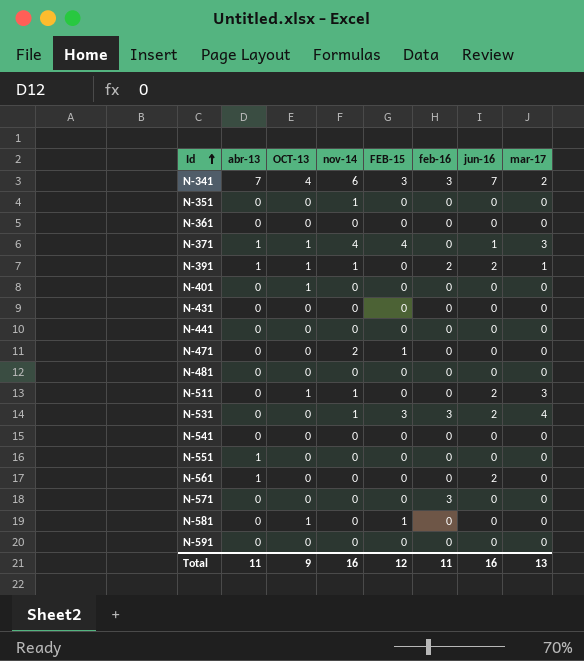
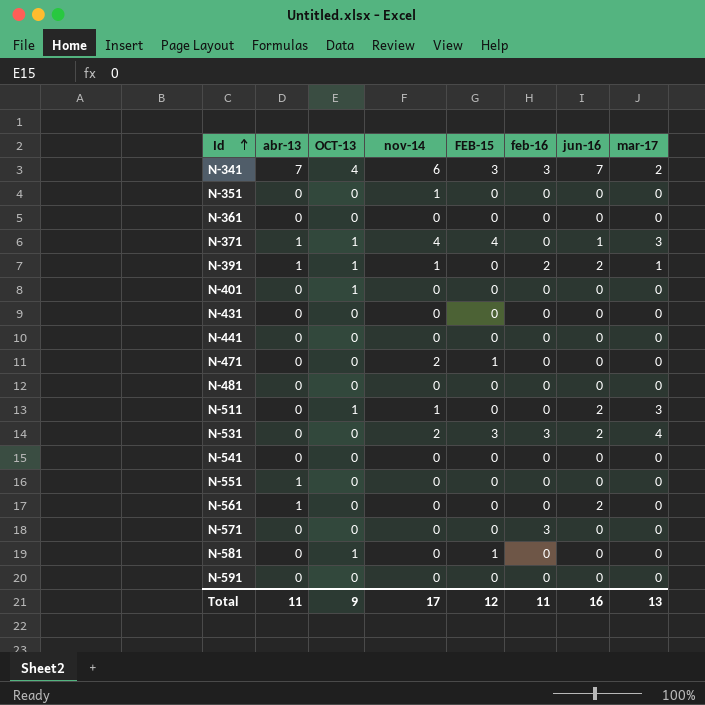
N-531 | nov-14: 1 -> 2
Total | nov-14: 16 -> 17

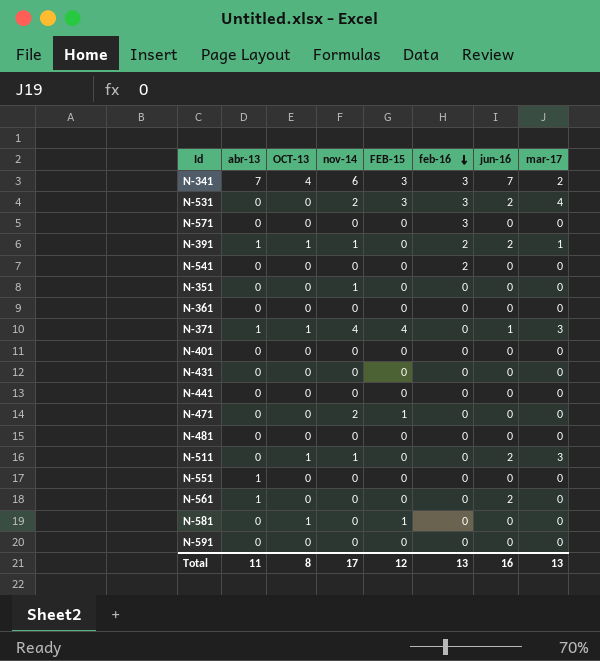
row order: Id ascending -> feb-16 descending
N-541 | feb-16: 0 -> 2
N-401 | OCT-13: 1 -> 0
Total | OCT-13: 9 -> 8
Total | feb-16: 11 -> 13

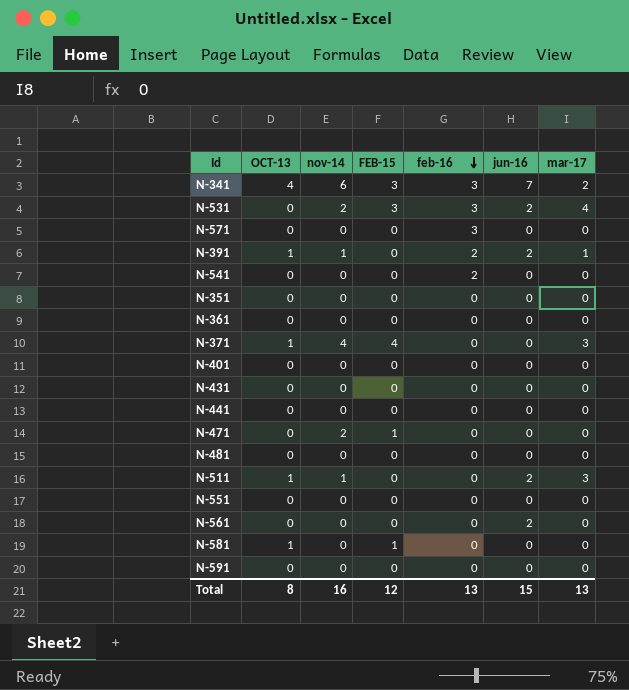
column abr-13 | position: 2 -> none
N-351 | nov-14: 1 -> 0
N-371 | jun-16: 1 -> 0
Total | nov-14: 17 -> 16
Total | jun-16: 16 -> 15

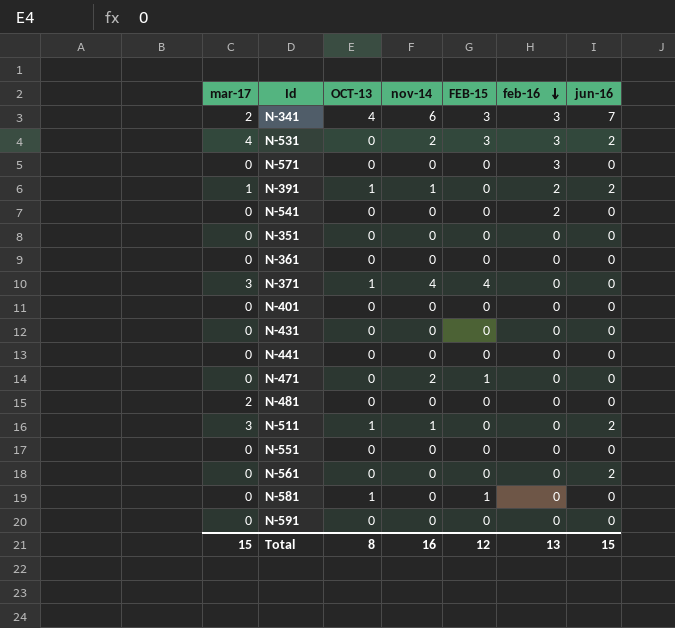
column mar-17 | position: 7 -> 1
N-481 | mar-17: 0 -> 2
Total | mar-17: 13 -> 15

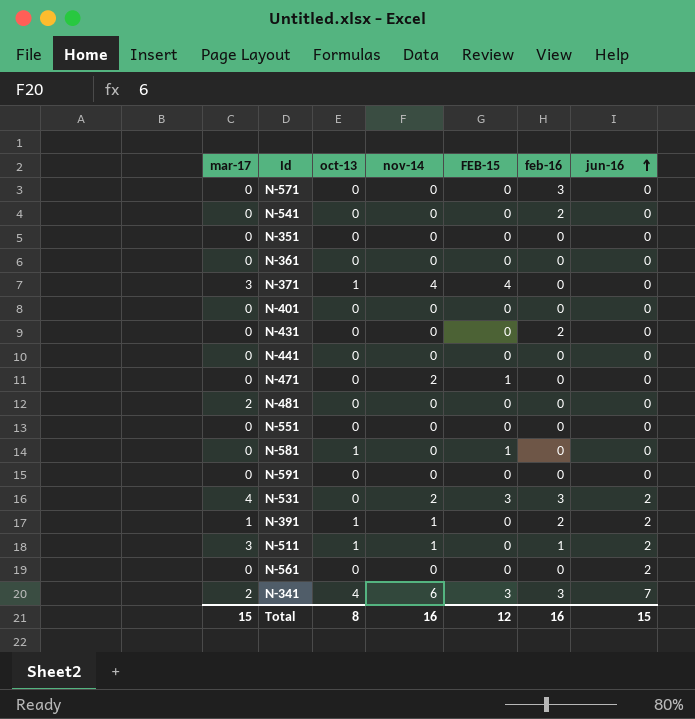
row order: feb-16 descending -> jun-16 ascending
column name: OCT-13 -> oct-13
N-431 | feb-16: 0 -> 2
N-511 | feb-16: 0 -> 1
Total | feb-16: 13 -> 16

